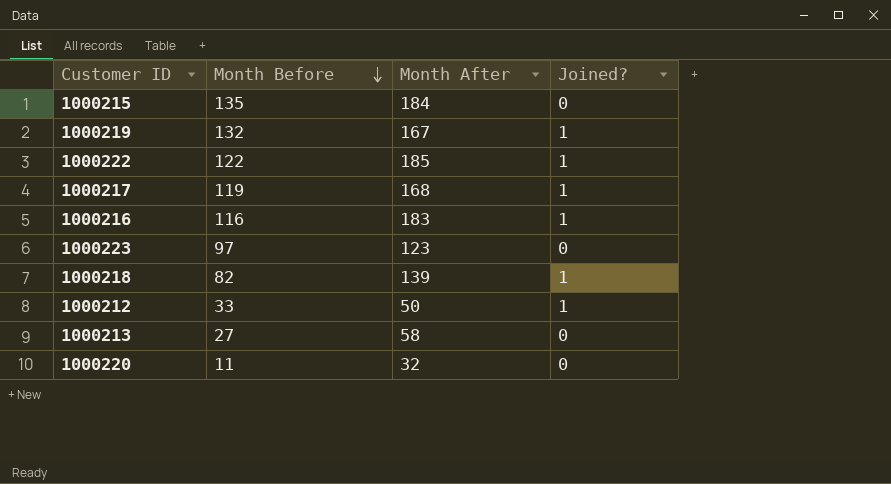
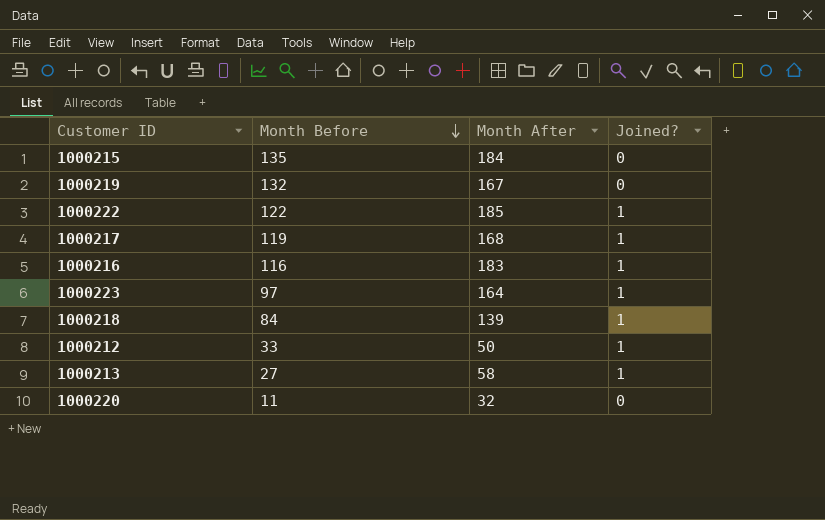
1000219 | Joined?: 1 -> 0
1000223 | Month After: 123 -> 164
1000223 | Joined?: 0 -> 1
1000218 | Month Before: 82 -> 84
1000213 | Joined?: 0 -> 1

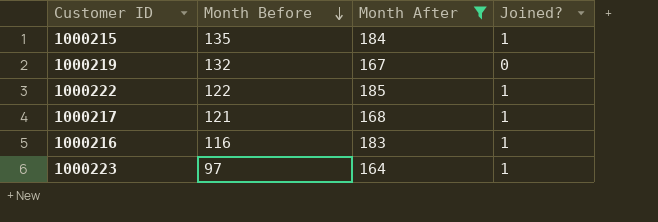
filter: none -> Month After >= 164
1000215 | Joined?: 0 -> 1
1000217 | Month Before: 119 -> 121

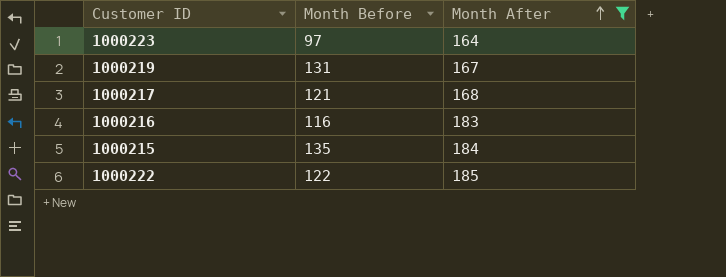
row order: Month Before descending -> Month After ascending
column Joined? | position: 4 -> none
1000219 | Month Before: 132 -> 131

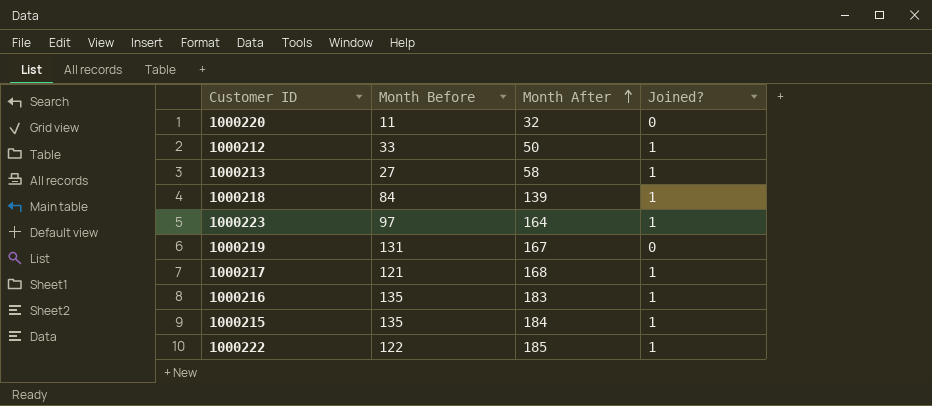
filter: Month After >= 164 -> none
column Joined? | position: none -> 4
1000216 | Month Before: 116 -> 135

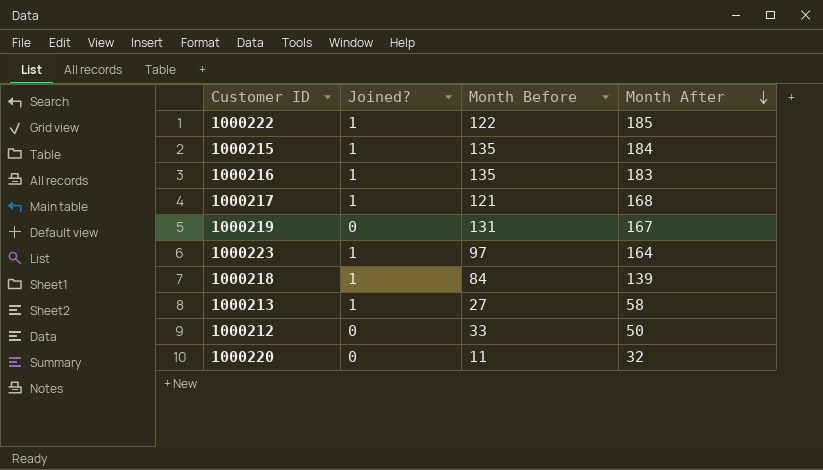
row order: Month After ascending -> Month After descending
column Joined? | position: 4 -> 2
1000212 | Joined?: 1 -> 0

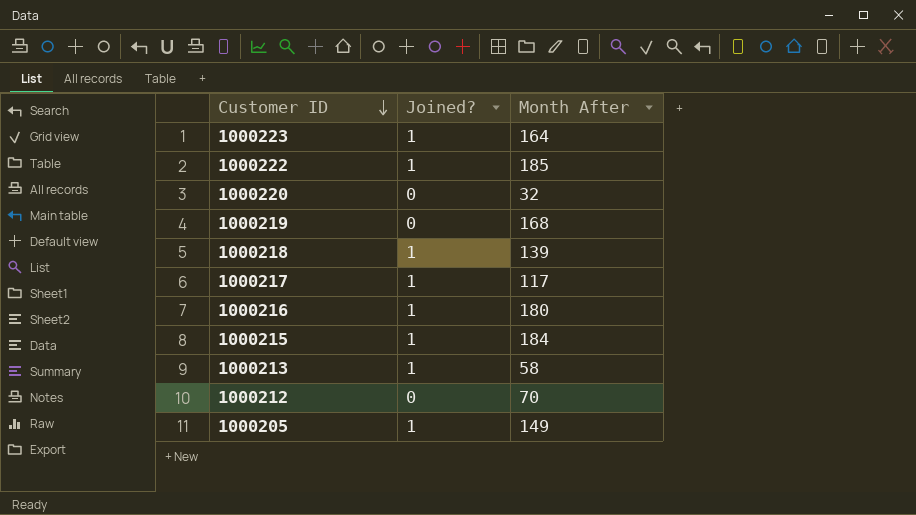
row order: Month After descending -> Customer ID descending
column Month Before | position: 3 -> none
1000219 | Month After: 167 -> 168
1000217 | Month After: 168 -> 117
1000216 | Month After: 183 -> 180
1000212 | Month After: 50 -> 70
row 1000205: none -> 1 | 149

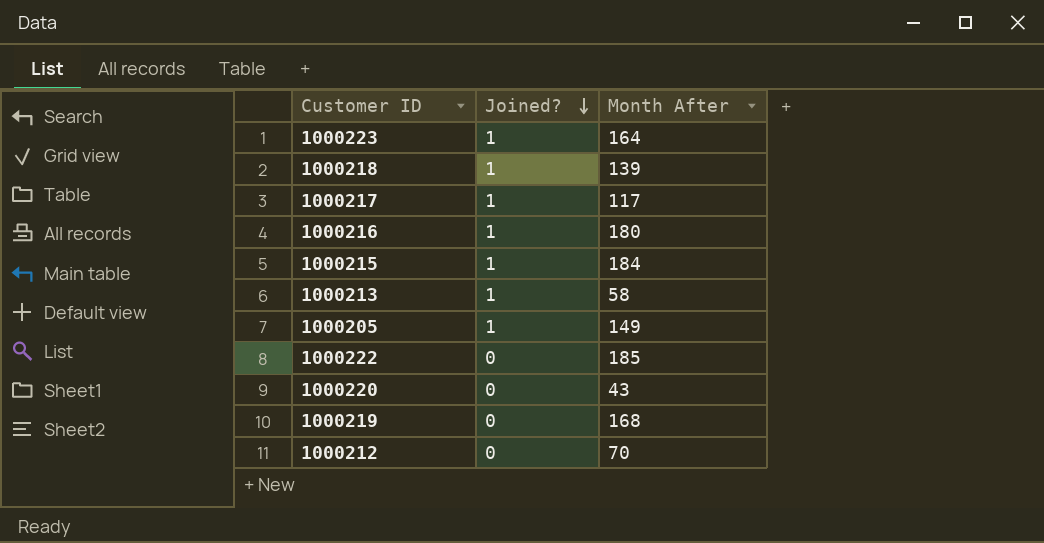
row order: Customer ID descending -> Joined? descending
1000222 | Joined?: 1 -> 0
1000220 | Month After: 32 -> 43

